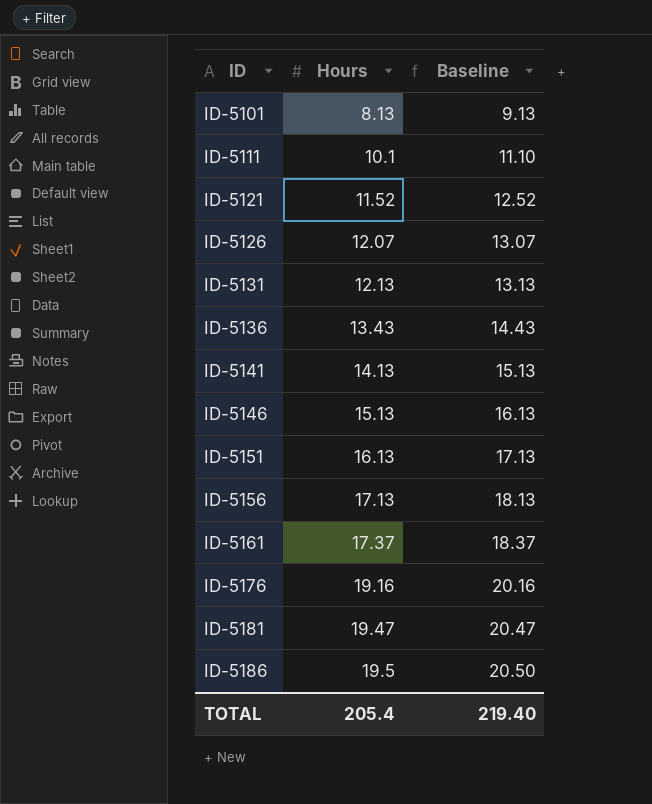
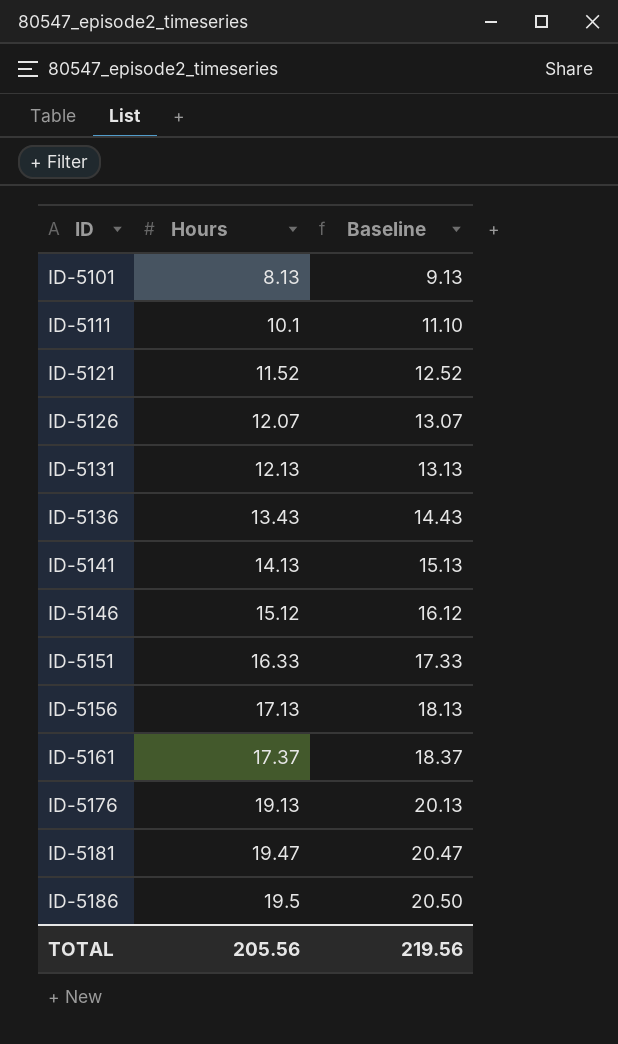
ID-5146 | Hours: 15.13 -> 15.12
ID-5146 | Baseline: 16.13 -> 16.12
ID-5151 | Hours: 16.13 -> 16.33
ID-5151 | Baseline: 17.13 -> 17.33
ID-5176 | Hours: 19.16 -> 19.13
ID-5176 | Baseline: 20.16 -> 20.13
TOTAL | Hours: 205.4 -> 205.56
TOTAL | Baseline: 219.40 -> 219.56

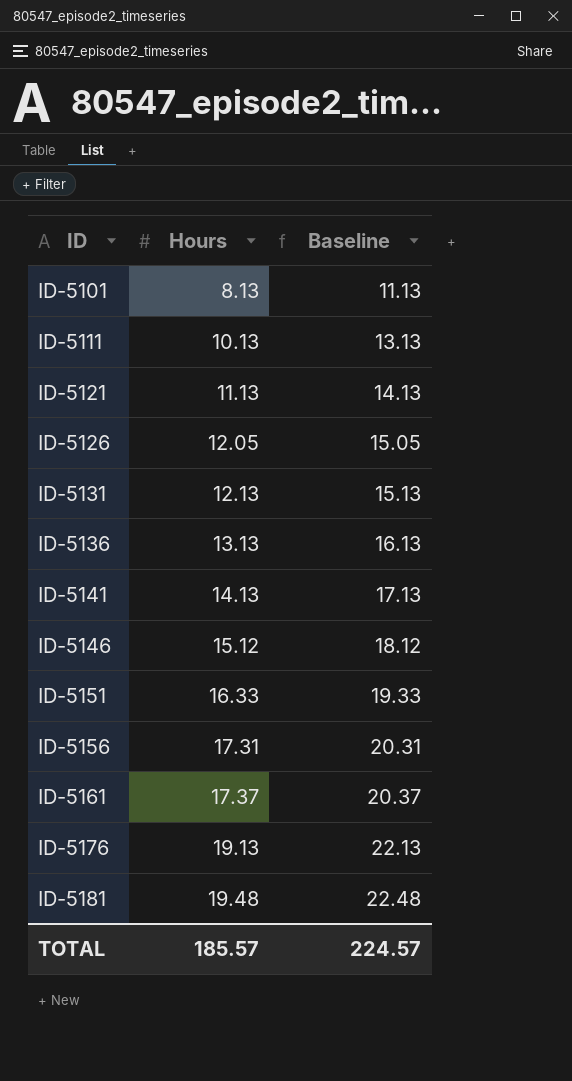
column Baseline | formula: [Hours] + 1 -> [Hours] + 3
row ID-5186: 19.5 | 20.50 -> none
ID-5111 | Hours: 10.1 -> 10.13
ID-5121 | Hours: 11.52 -> 11.13
ID-5126 | Hours: 12.07 -> 12.05
ID-5136 | Hours: 13.43 -> 13.13
ID-5156 | Hours: 17.13 -> 17.31
ID-5181 | Hours: 19.47 -> 19.48
TOTAL | Hours: 205.56 -> 185.57
TOTAL | Baseline: 219.56 -> 224.57

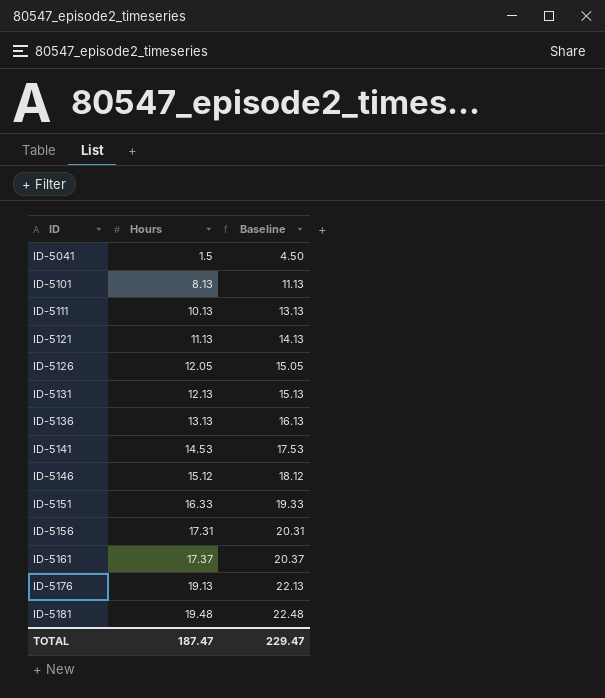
row ID-5041: none -> 1.5 | 4.50
ID-5141 | Hours: 14.13 -> 14.53
ID-5141 | Baseline: 17.13 -> 17.53
TOTAL | Hours: 185.57 -> 187.47
TOTAL | Baseline: 224.57 -> 229.47

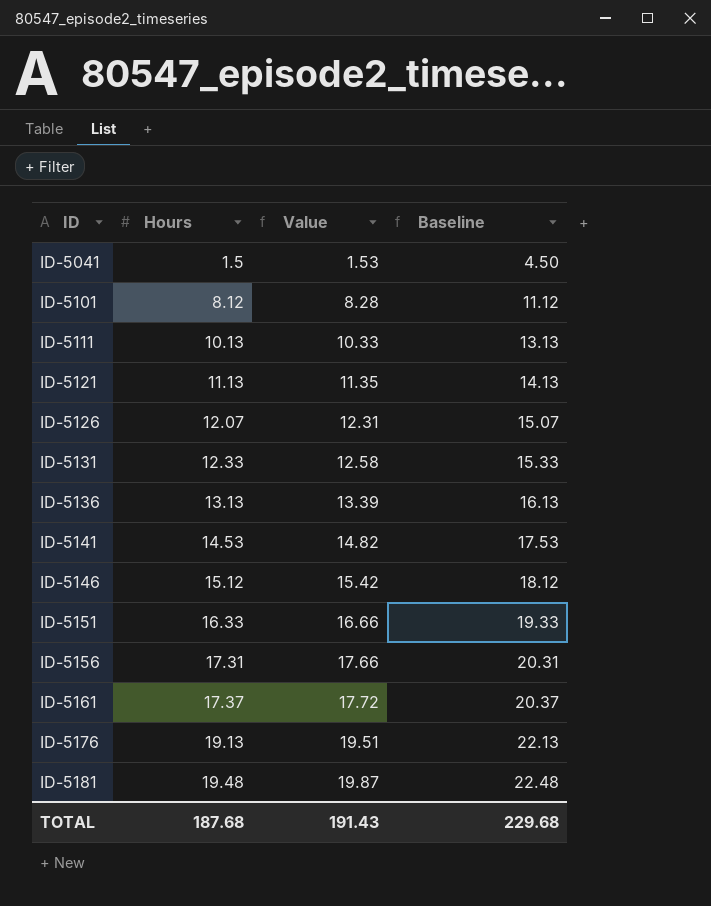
column Value | formula: none -> [Hours] * 1.02
ID-5101 | Hours: 8.13 -> 8.12
ID-5101 | Baseline: 11.13 -> 11.12
ID-5126 | Hours: 12.05 -> 12.07
ID-5126 | Baseline: 15.05 -> 15.07
ID-5131 | Hours: 12.13 -> 12.33
ID-5131 | Baseline: 15.13 -> 15.33
TOTAL | Hours: 187.47 -> 187.68
TOTAL | Baseline: 229.47 -> 229.68

